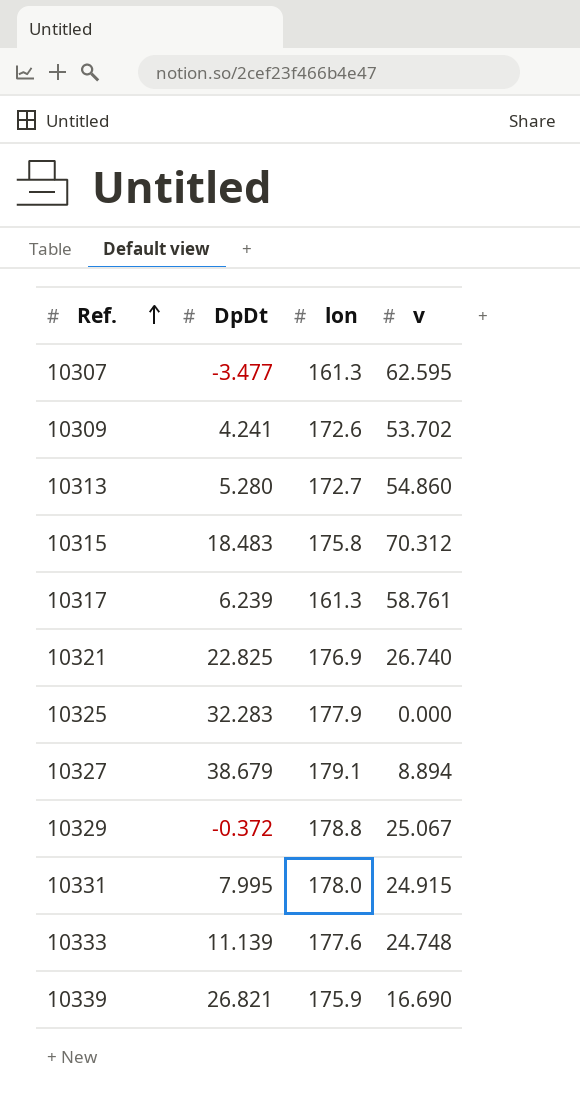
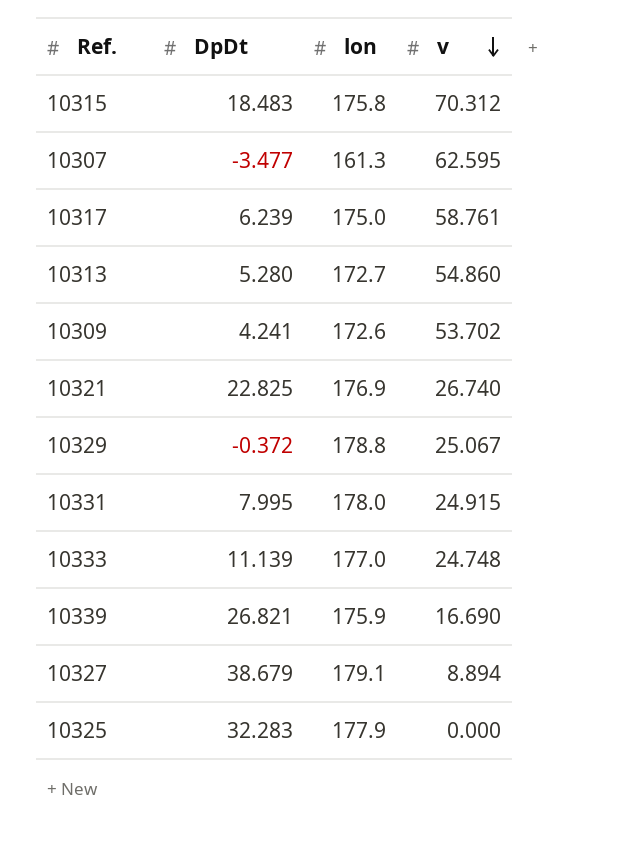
row order: Ref. ascending -> v descending
10317 | lon: 161.3 -> 175.0
10333 | lon: 177.6 -> 177.0

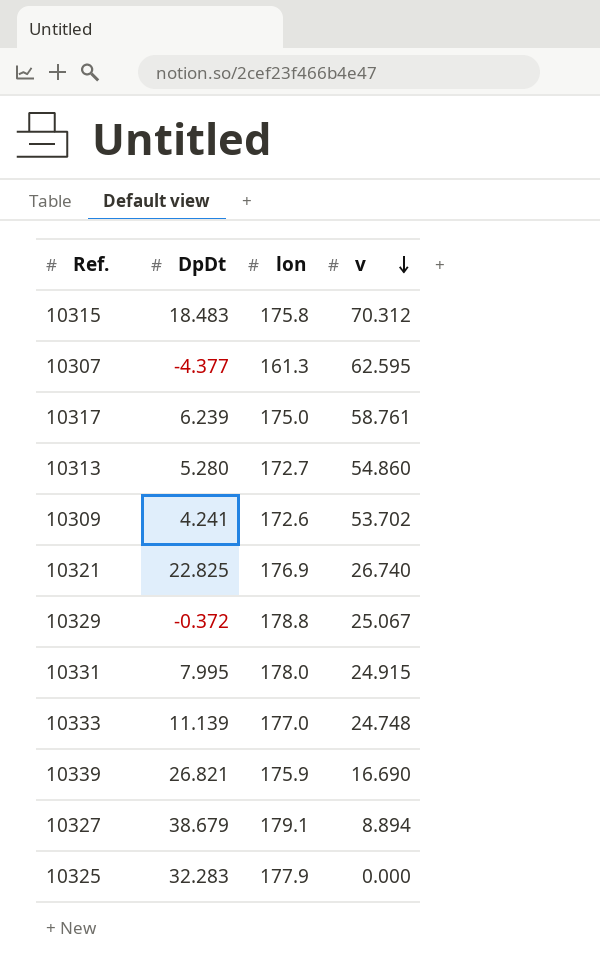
10307 | DpDt: -3.477 -> -4.377

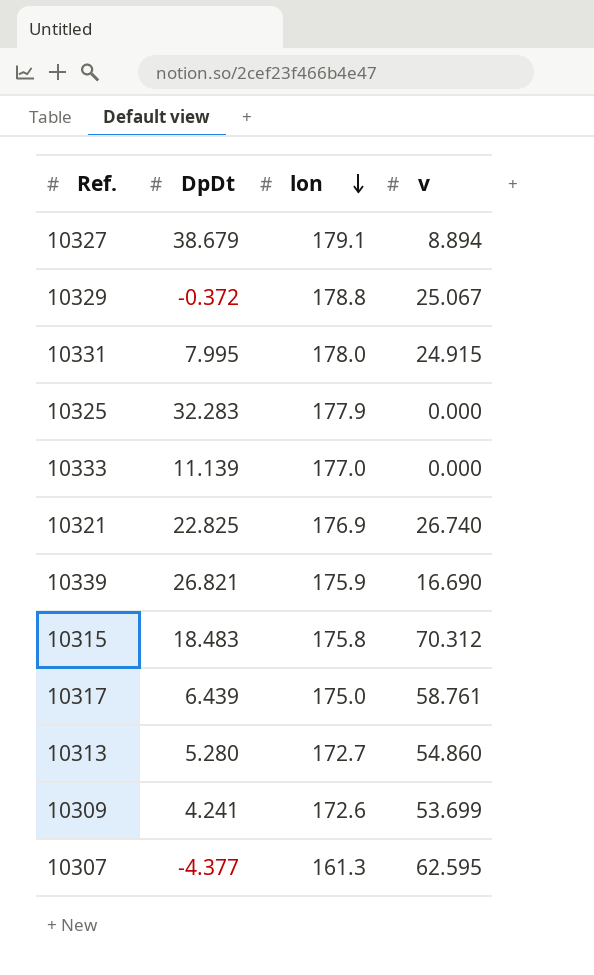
row order: v descending -> lon descending
10333 | v: 24.748 -> 0.000
10317 | DpDt: 6.239 -> 6.439
10309 | v: 53.702 -> 53.699

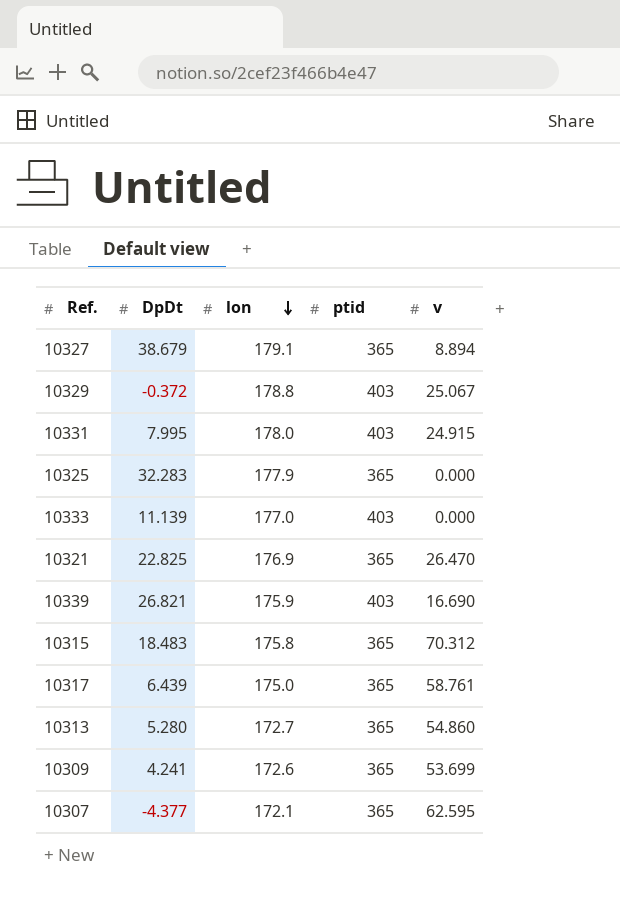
column ptid | position: none -> 4
10321 | v: 26.740 -> 26.470
10307 | lon: 161.3 -> 172.1

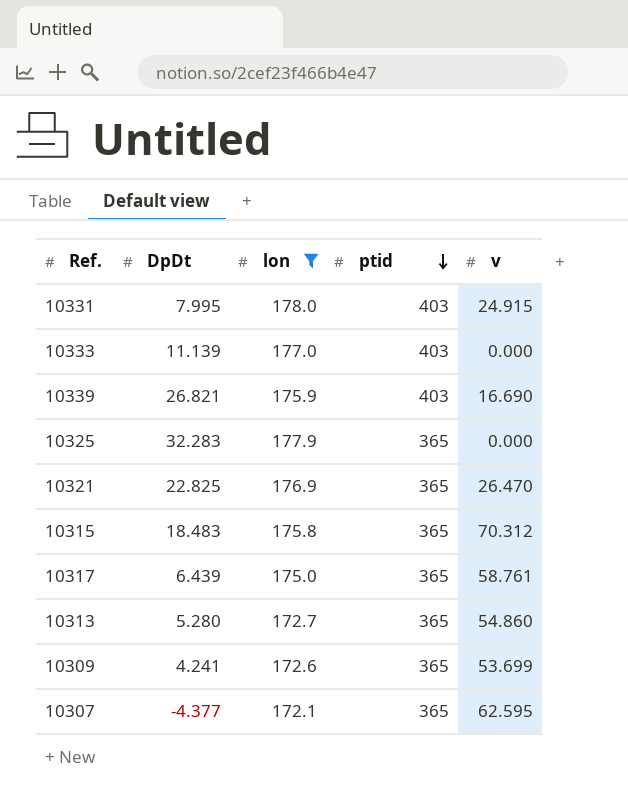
filter: none -> lon <= 178.0
row order: lon descending -> ptid descending

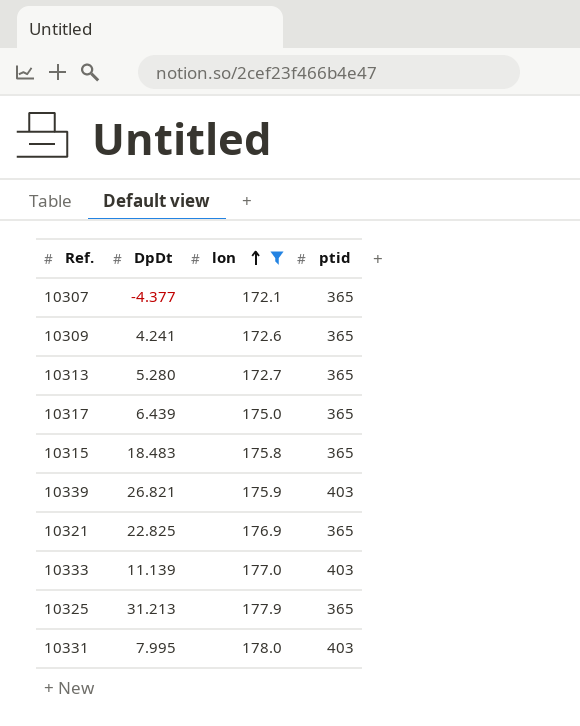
row order: ptid descending -> lon ascending
column v | position: 5 -> none
10325 | DpDt: 32.283 -> 31.213

